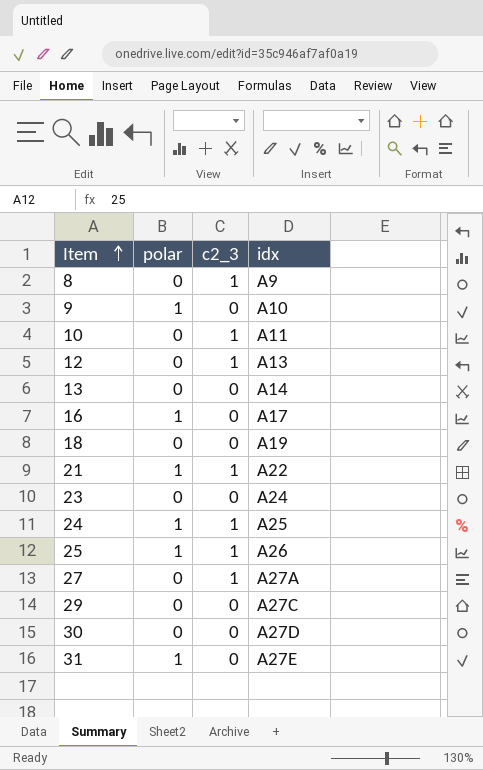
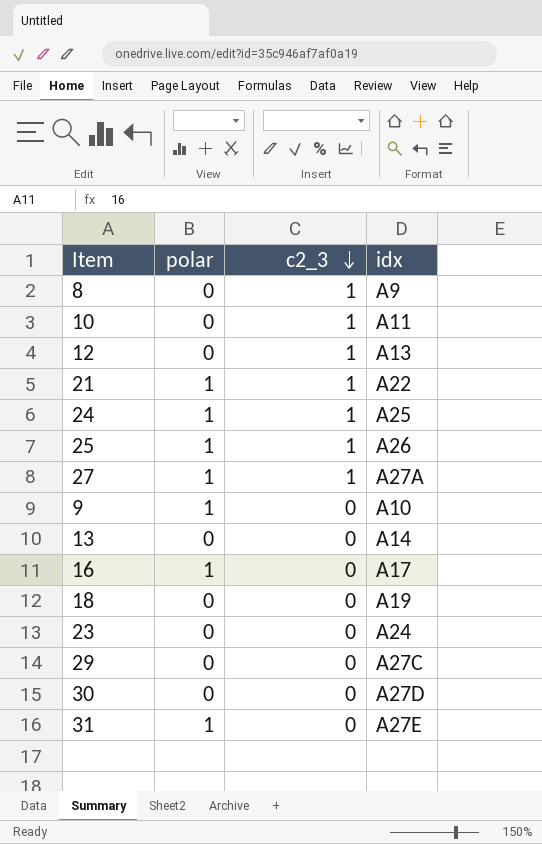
row order: Item ascending -> c2_3 descending
27 | polar: 0 -> 1

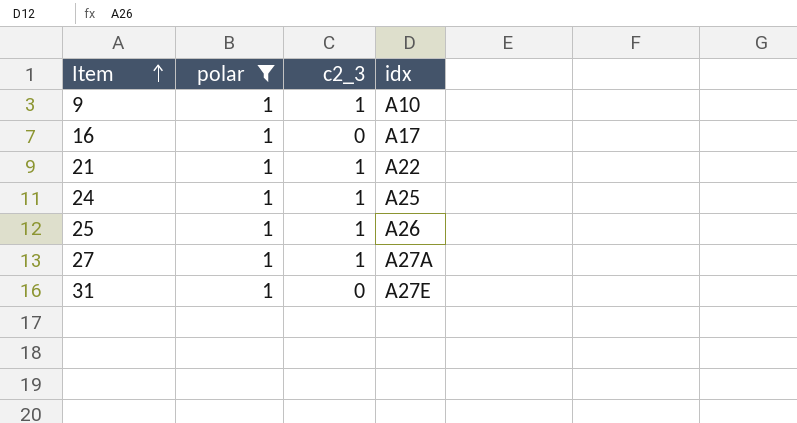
filter: none -> polar = 1
row order: c2_3 descending -> Item ascending
9 | c2_3: 0 -> 1

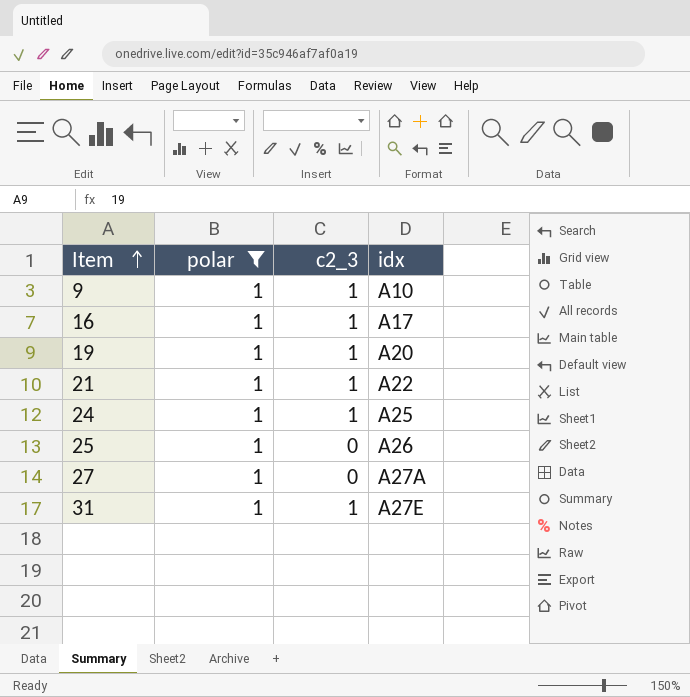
16 | c2_3: 0 -> 1
row 19: none -> 1 | 1 | A20
25 | c2_3: 1 -> 0
27 | c2_3: 1 -> 0
31 | c2_3: 0 -> 1

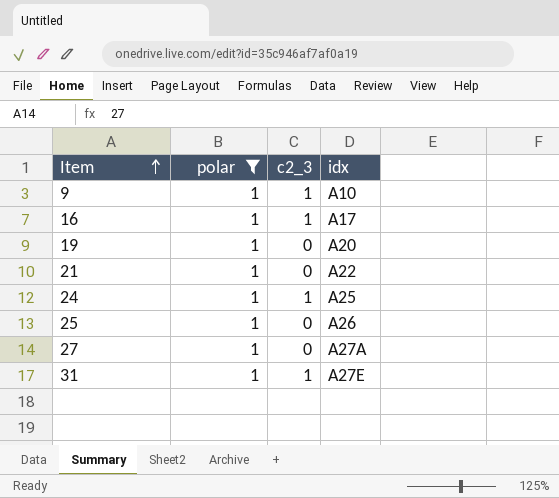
19 | c2_3: 1 -> 0
21 | c2_3: 1 -> 0

